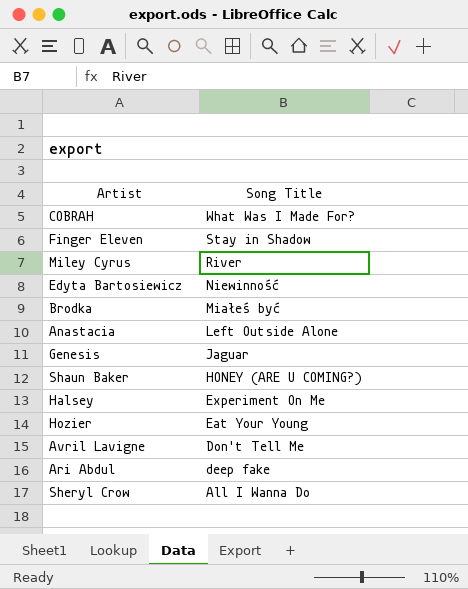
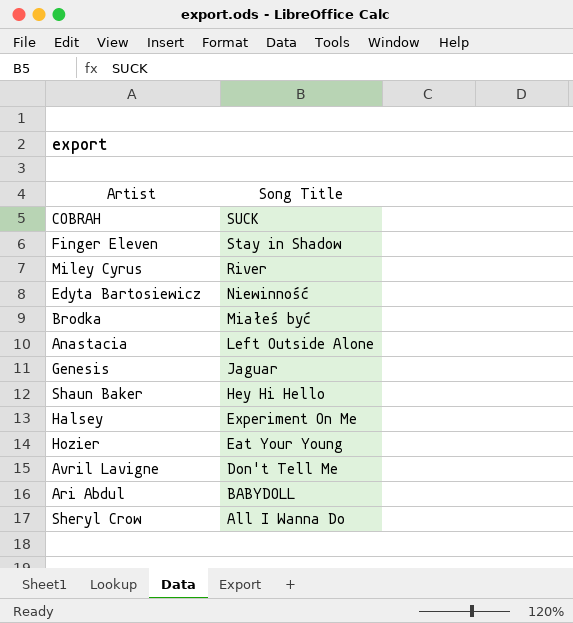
COBRAH | Song Title: What Was I Made For? -> SUCK
Shaun Baker | Song Title: HONEY (ARE U COMING?) -> Hey Hi Hello
Ari Abdul | Song Title: deep fake -> BABYDOLL

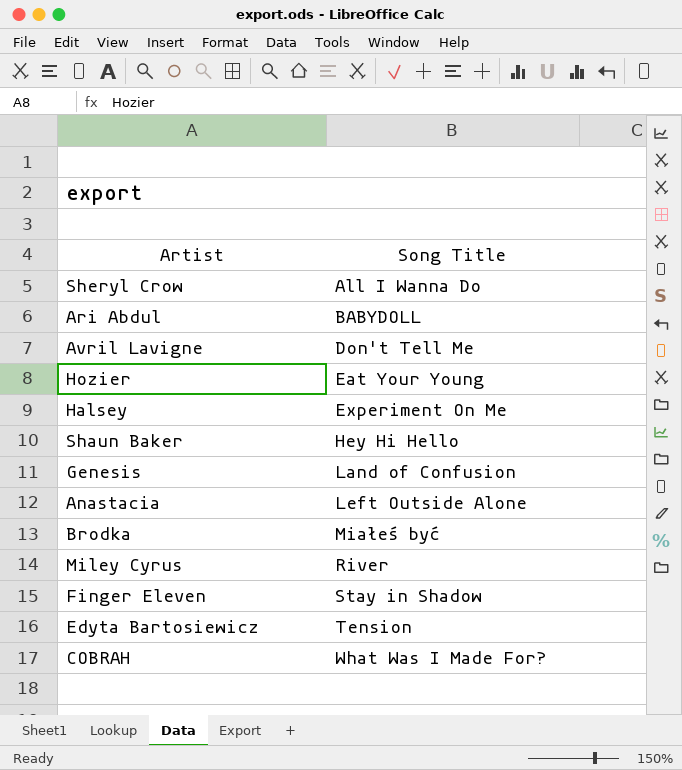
row order: Song Title descending -> Song Title ascending
Genesis | Song Title: Jaguar -> Land of Confusion
Edyta Bartosiewicz | Song Title: Niewinność -> Tension
COBRAH | Song Title: SUCK -> What Was I Made For?

